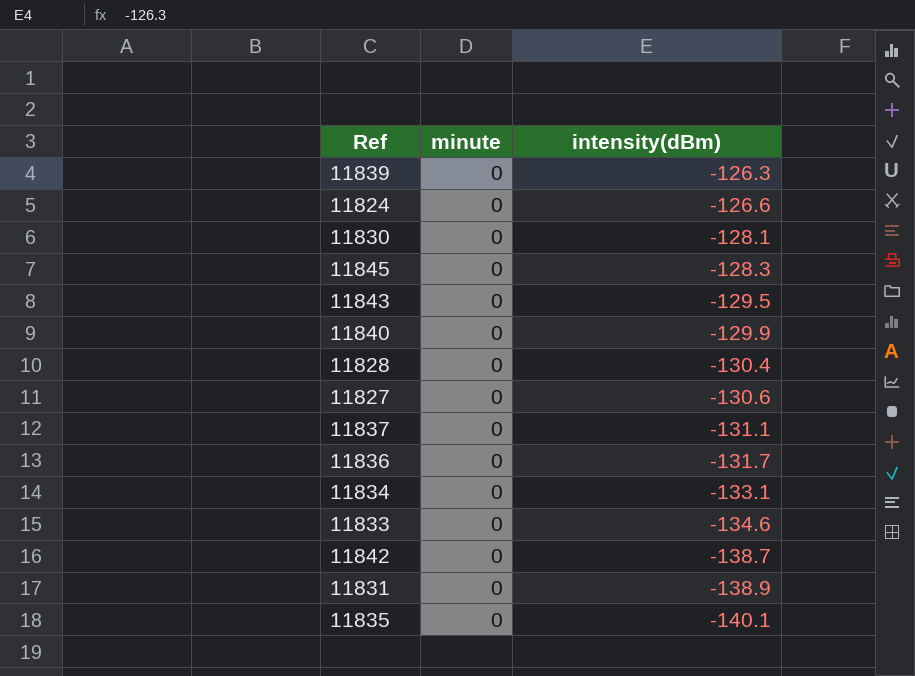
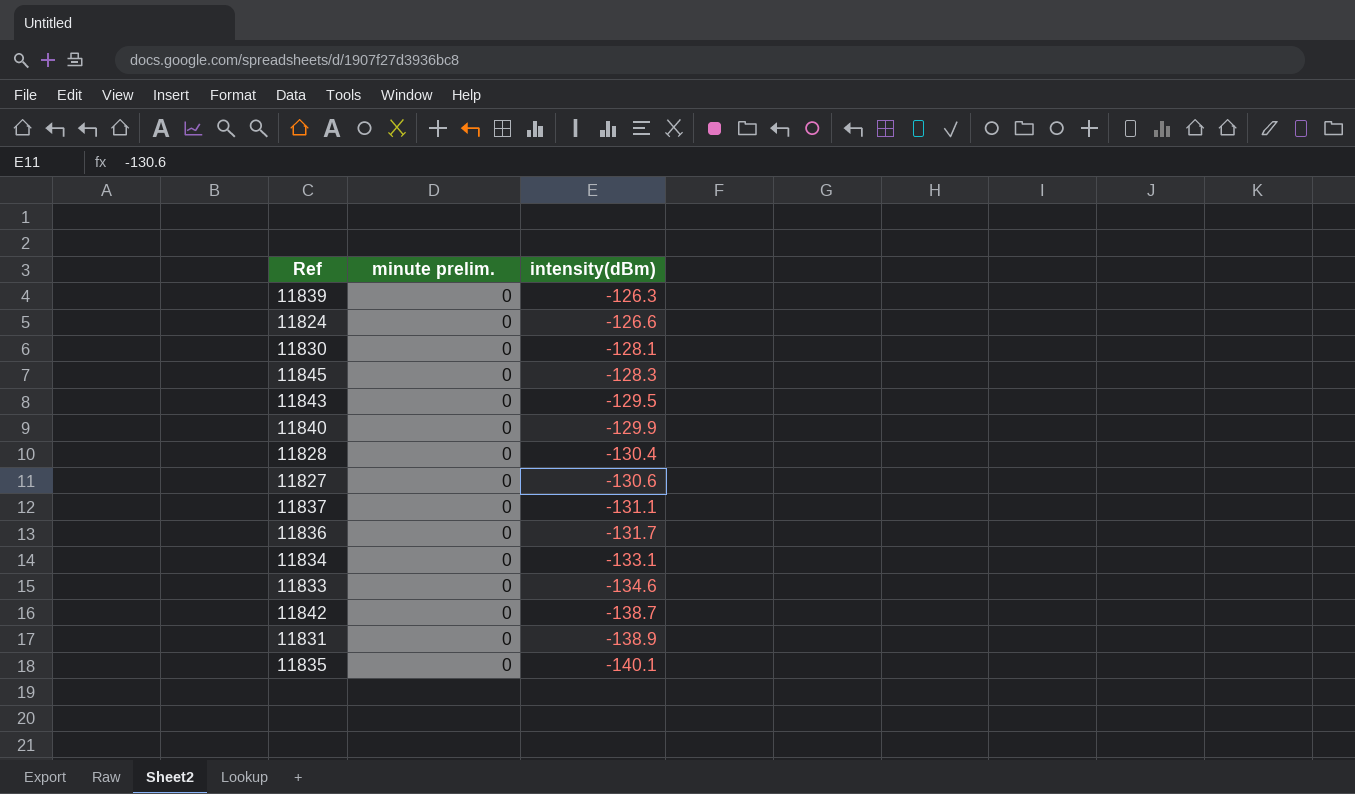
column name: minute -> minute prelim.

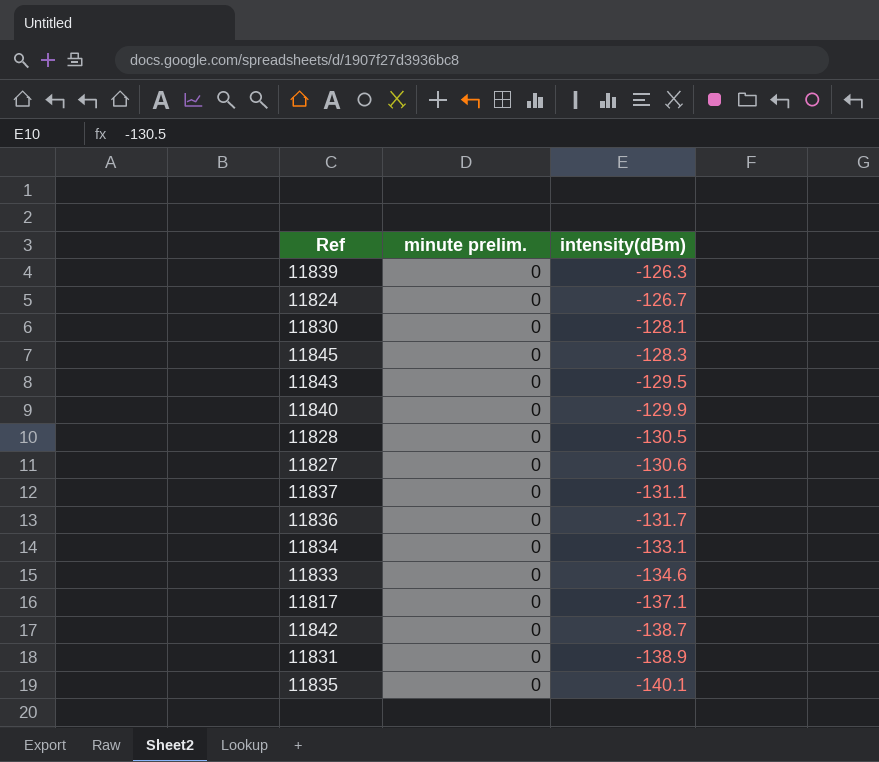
11824 | intensity(dBm): -126.6 -> -126.7
11828 | intensity(dBm): -130.4 -> -130.5
row 11817: none -> 0 | -137.1

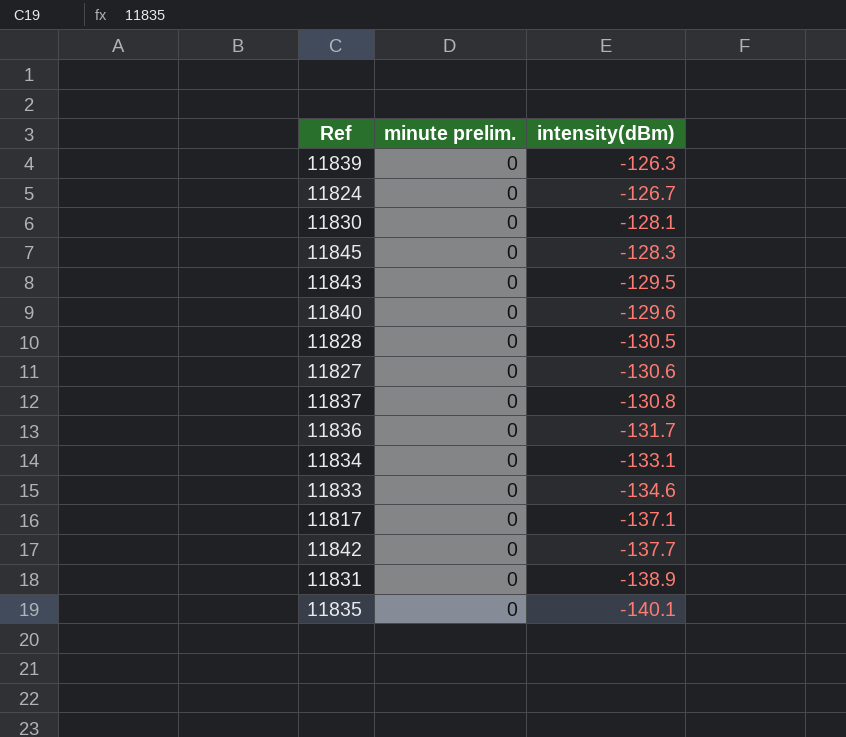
11840 | intensity(dBm): -129.9 -> -129.6
11837 | intensity(dBm): -131.1 -> -130.8
11842 | intensity(dBm): -138.7 -> -137.7

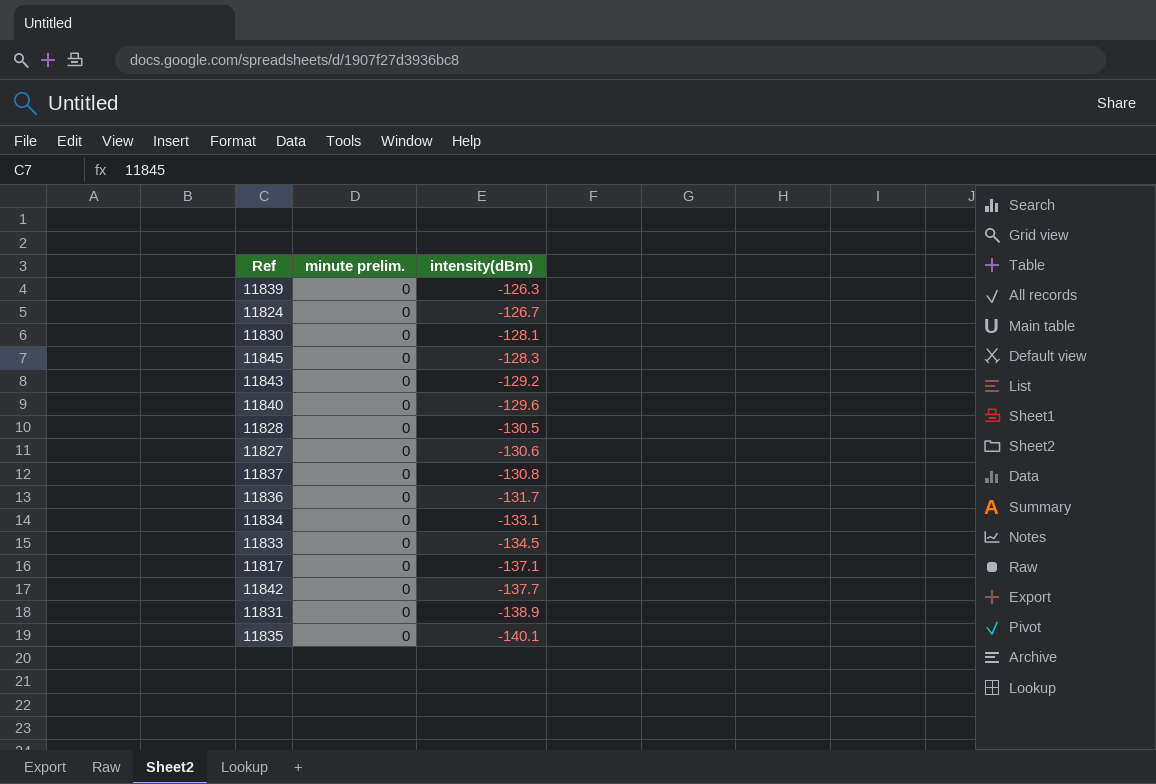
11843 | intensity(dBm): -129.5 -> -129.2
11833 | intensity(dBm): -134.6 -> -134.5

